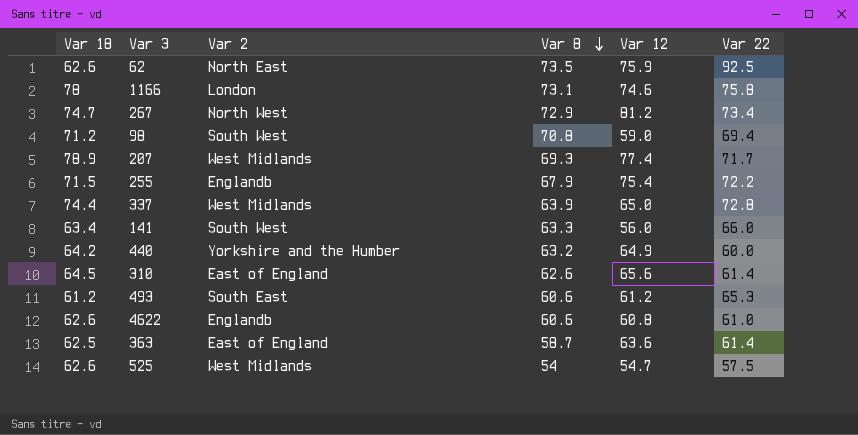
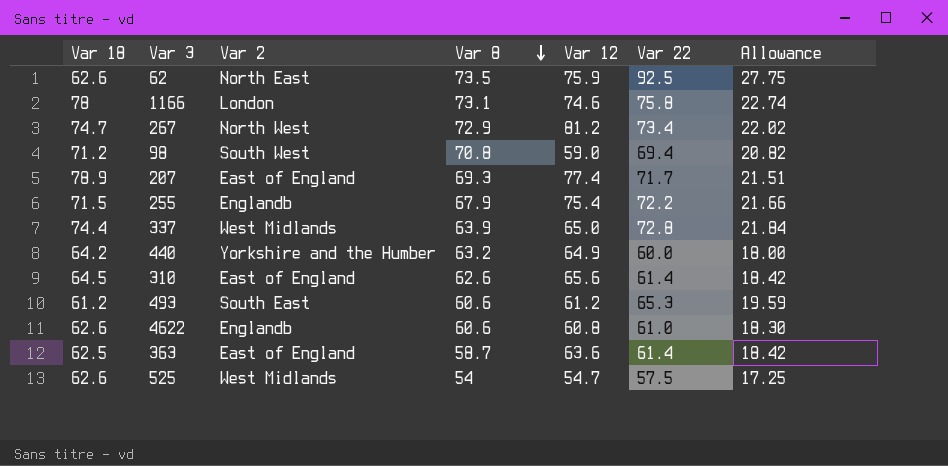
column Allowance | formula: none -> [Var 22] * 0.3
row 141: 63.4 | South West | 63.3 | 56.0 | 66.0 -> none
207 | Var 2: West Midlands -> East of England

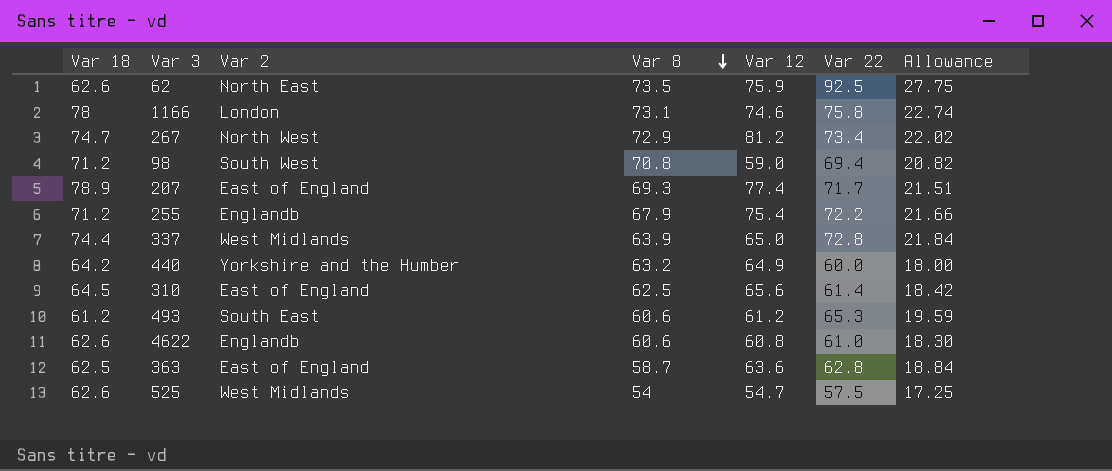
255 | Var 18: 71.5 -> 71.2
310 | Var 8: 62.6 -> 62.5
363 | Var 22: 61.4 -> 62.8
363 | Allowance: 18.42 -> 18.84

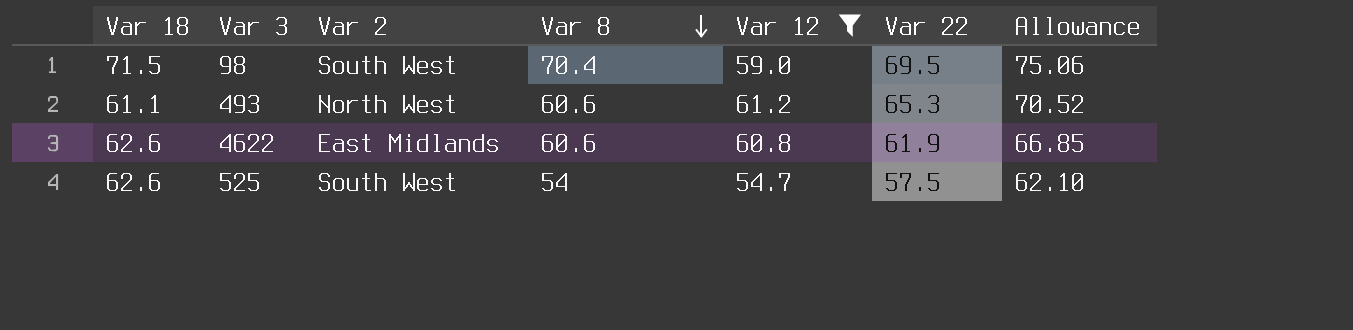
filter: none -> Var 12 <= 61.2
column Allowance | formula: [Var 22] * 0.3 -> [Var 22] * 1.08
98 | Var 18: 71.2 -> 71.5
98 | Var 8: 70.8 -> 70.4
98 | Var 22: 69.4 -> 69.5
493 | Var 18: 61.2 -> 61.1
493 | Var 2: South East -> North West
4622 | Var 2: Englandb -> East Midlands
4622 | Var 22: 61.0 -> 61.9
525 | Var 2: West Midlands -> South West

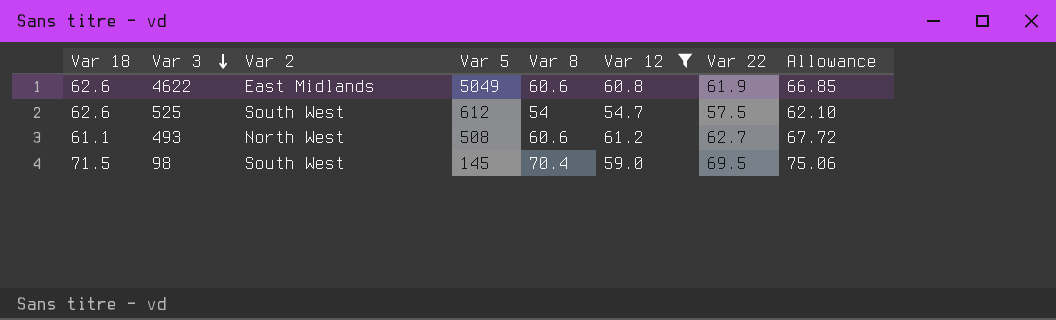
row order: Var 8 descending -> Var 3 descending
column Var 5 | position: none -> 4
493 | Var 22: 65.3 -> 62.7
493 | Allowance: 70.52 -> 67.72

